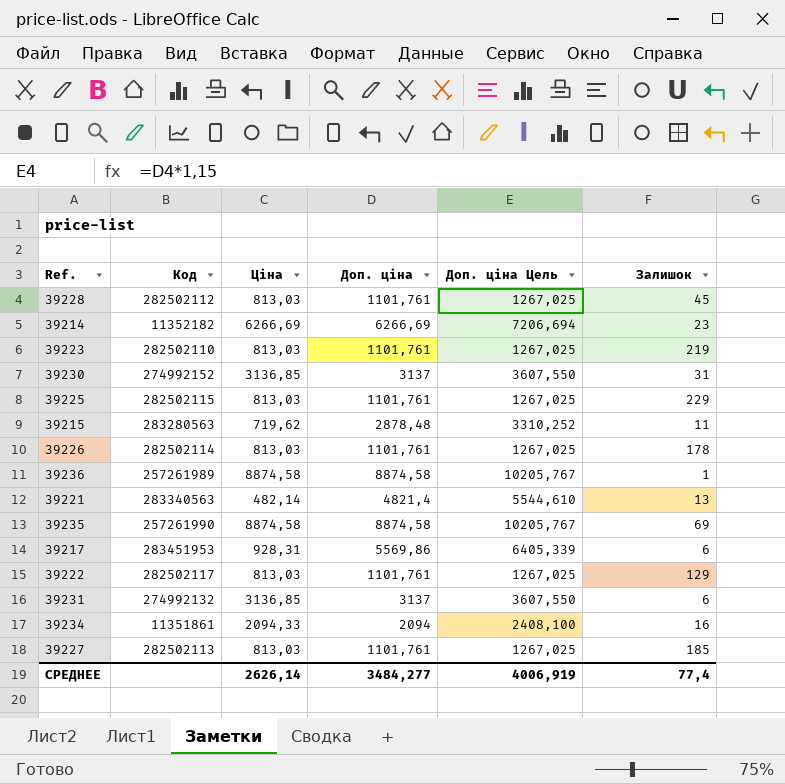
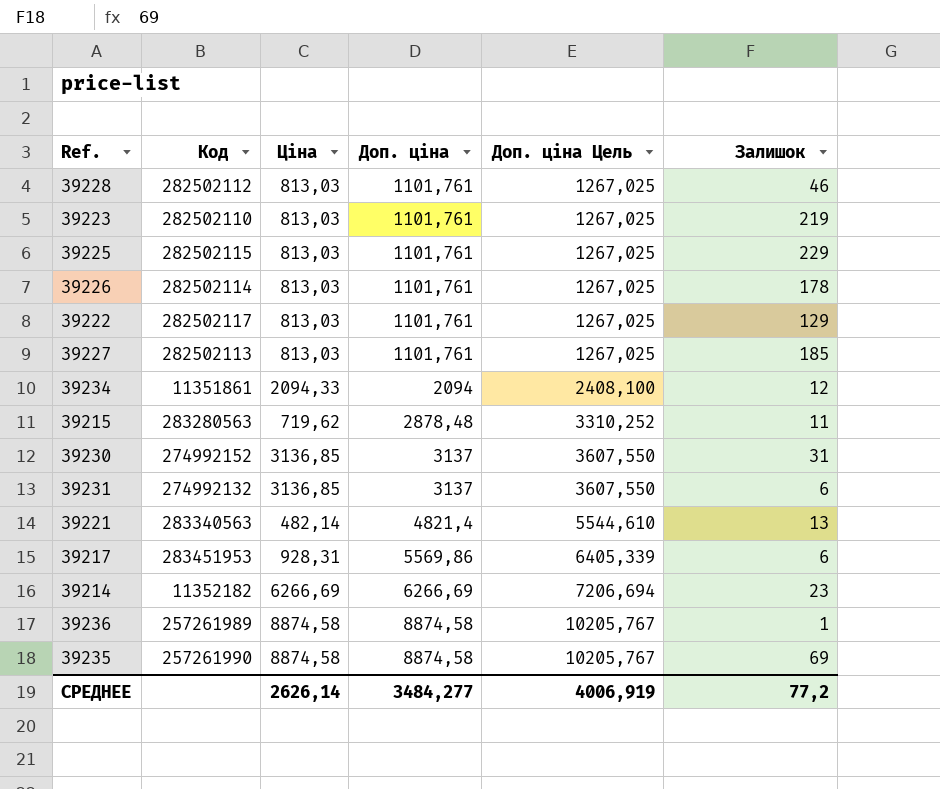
row order: none -> Доп. ціна ascending
39228 | Залишок: 45 -> 46
39234 | Залишок: 16 -> 12
СРЕДНЕЕ | Залишок: 77,4 -> 77,2

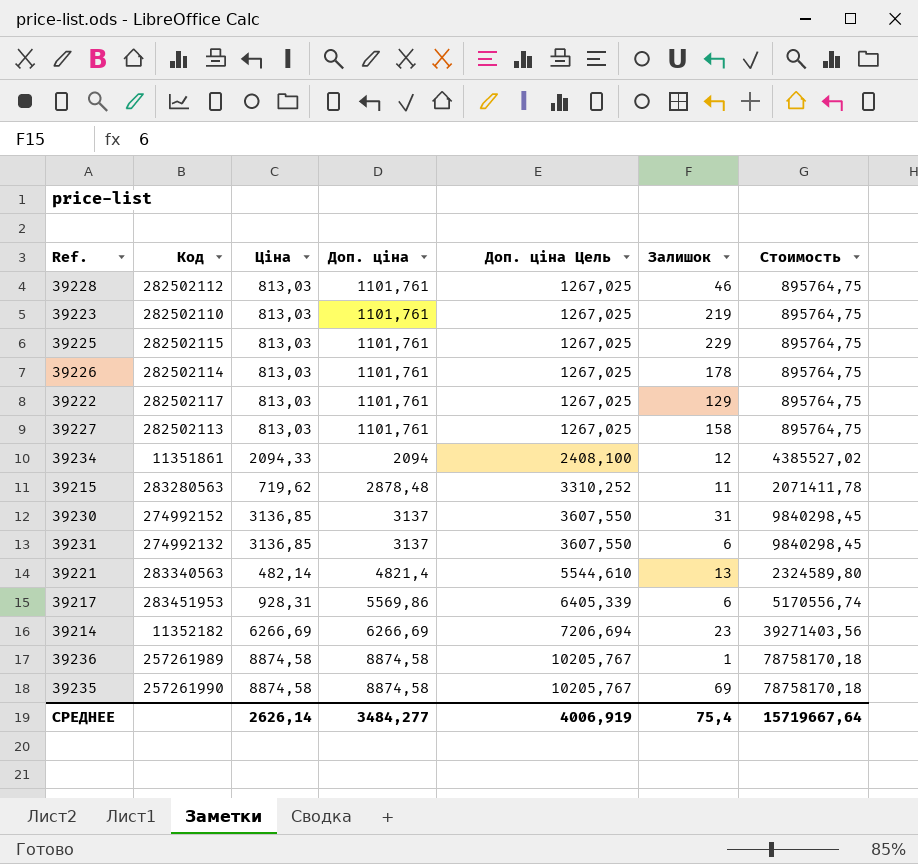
column Стоимость | formula: none -> [Ціна] * [Доп. ціна]
39227 | Залишок: 185 -> 158
СРЕДНЕЕ | Залишок: 77,2 -> 75,4

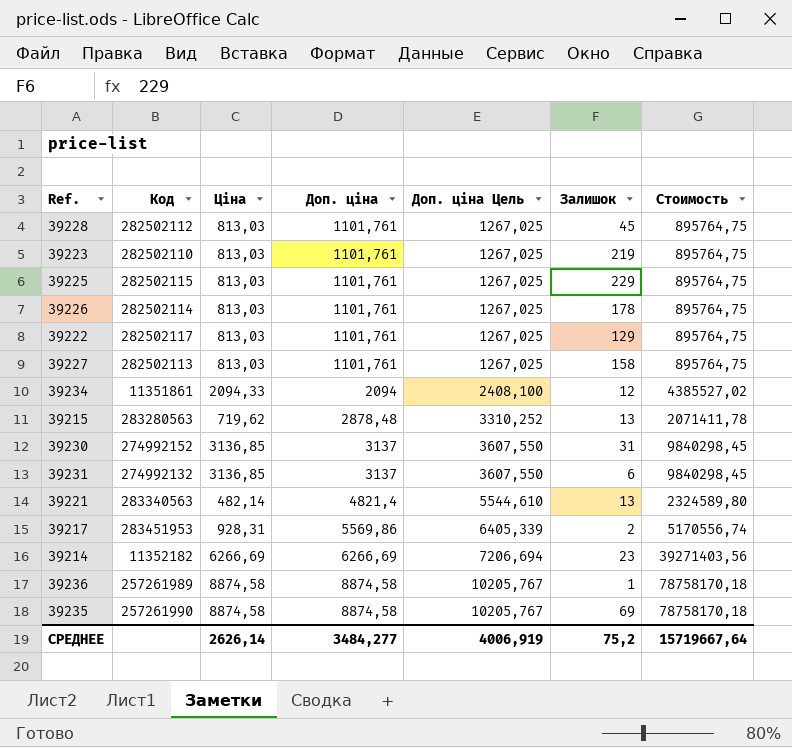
39228 | Залишок: 46 -> 45
39215 | Залишок: 11 -> 13
39217 | Залишок: 6 -> 2
СРЕДНЕЕ | Залишок: 75,4 -> 75,2

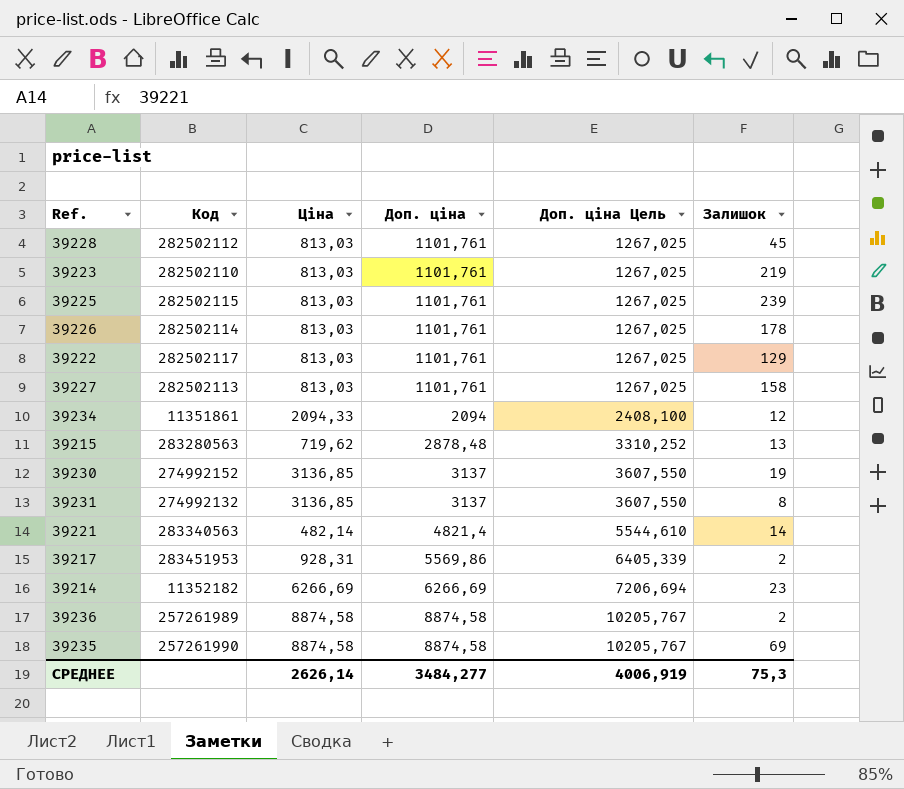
column Стоимость | formula: [Ціна] * [Доп. ціна] -> none
39225 | Залишок: 229 -> 239
39230 | Залишок: 31 -> 19
39231 | Залишок: 6 -> 8
39221 | Залишок: 13 -> 14
39236 | Залишок: 1 -> 2
СРЕДНЕЕ | Залишок: 75,2 -> 75,3

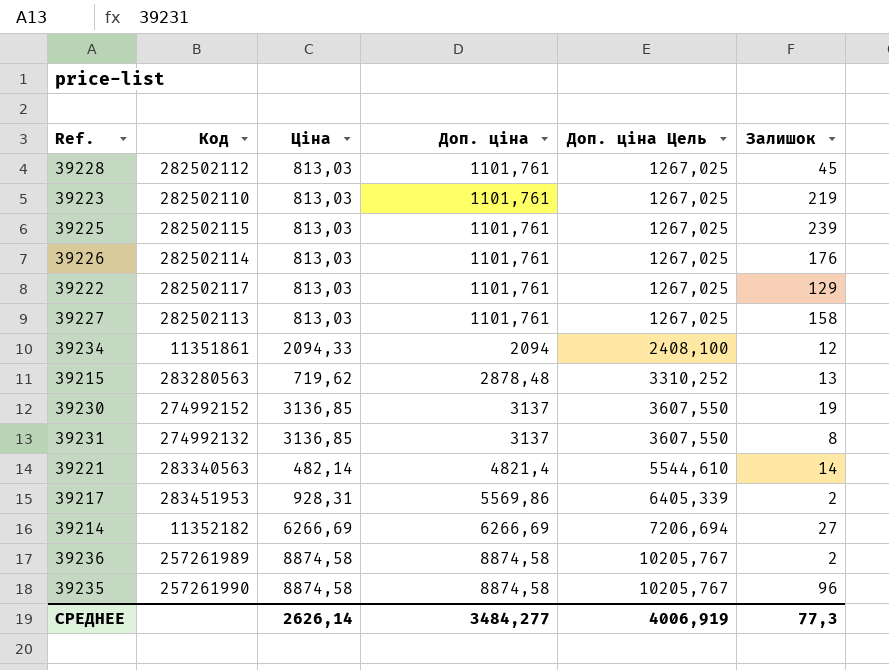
39226 | Залишок: 178 -> 176
39214 | Залишок: 23 -> 27
39235 | Залишок: 69 -> 96
СРЕДНЕЕ | Залишок: 75,3 -> 77,3

